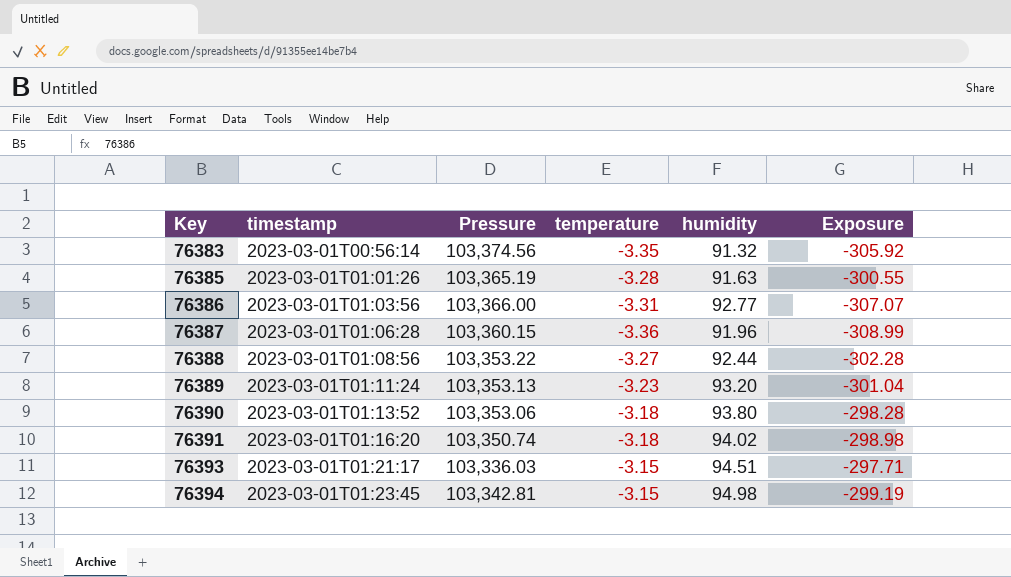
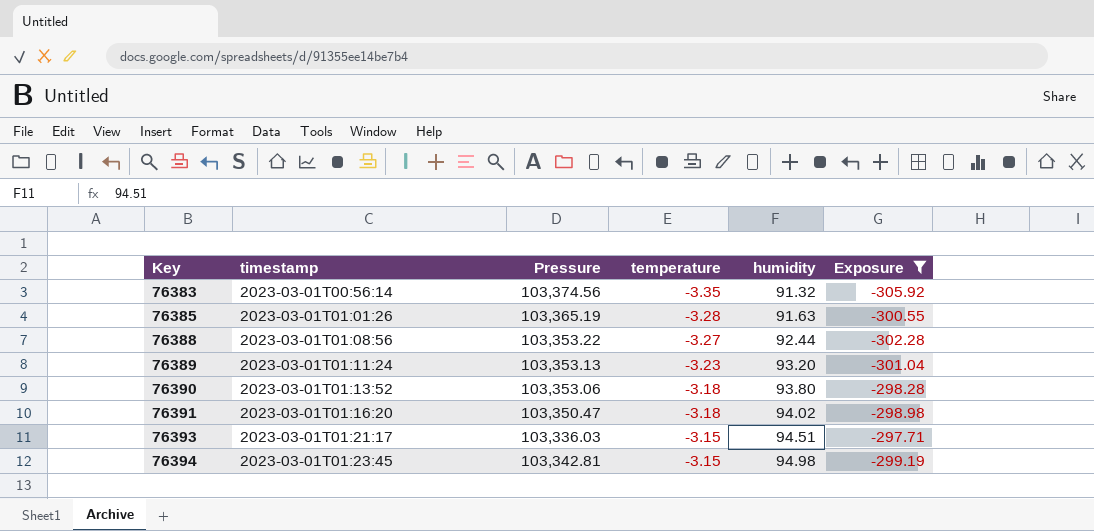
filter: none -> Exposure >= -305.92
76391 | Pressure: 103,350.74 -> 103,350.47

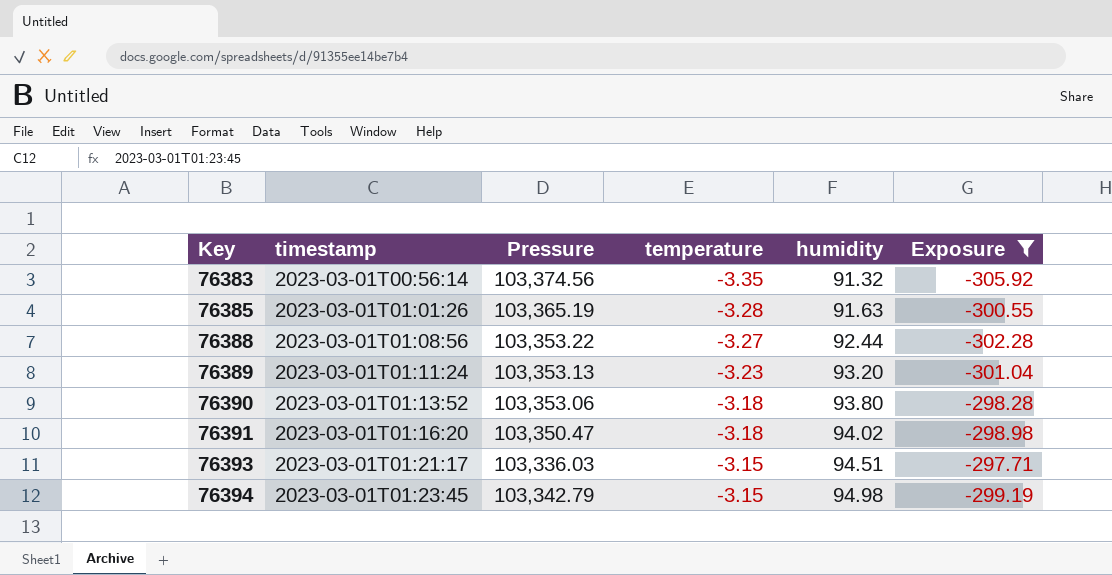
76394 | Pressure: 103,342.81 -> 103,342.79

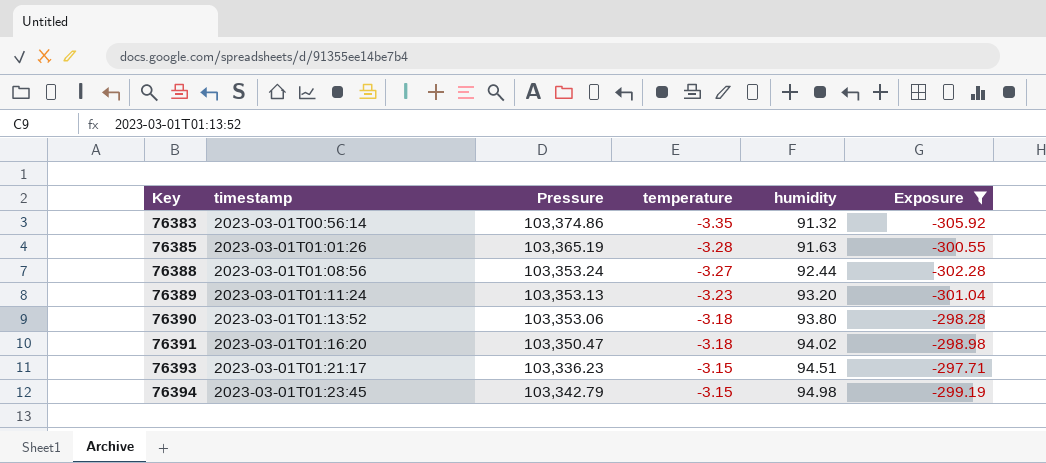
76383 | Pressure: 103,374.56 -> 103,374.86
76388 | Pressure: 103,353.22 -> 103,353.24
76393 | Pressure: 103,336.03 -> 103,336.23

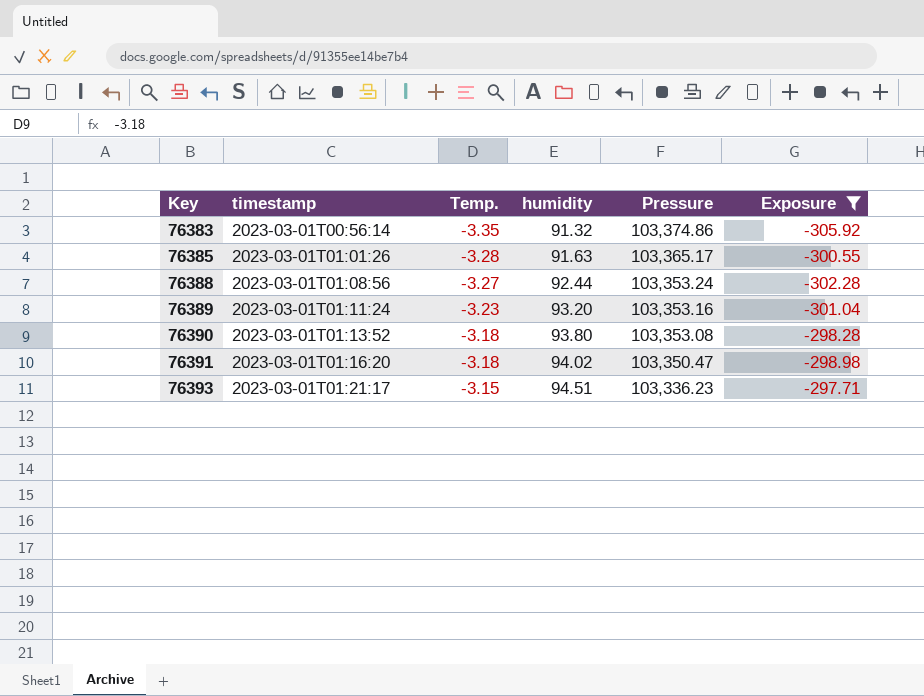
column name: temperature -> Temp.
column Pressure | position: 3 -> 5
row 76394: 2023-03-01T01:23:45 | 103,342.79 | -3.15 | 94.98 | -299.19 -> none
76385 | Pressure: 103,365.19 -> 103,365.17
76389 | Pressure: 103,353.13 -> 103,353.16
76390 | Pressure: 103,353.06 -> 103,353.08

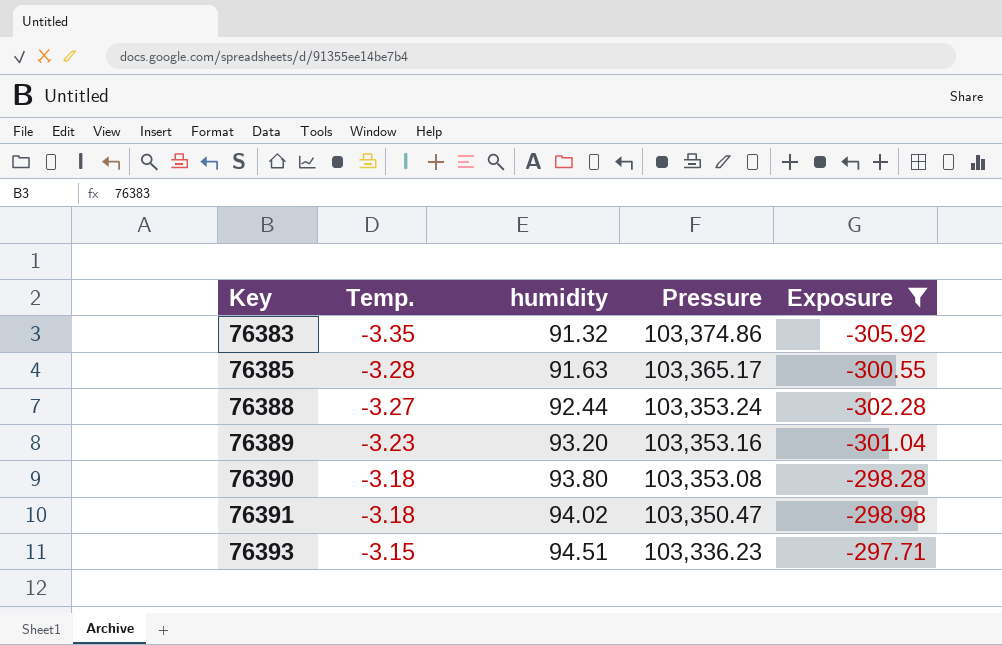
column timestamp | position: 2 -> none

